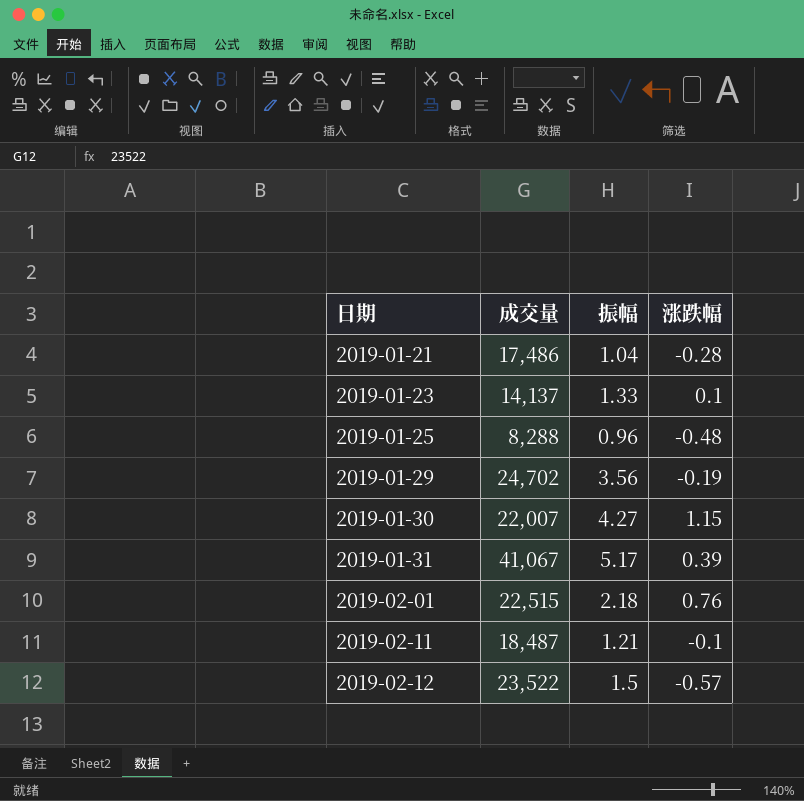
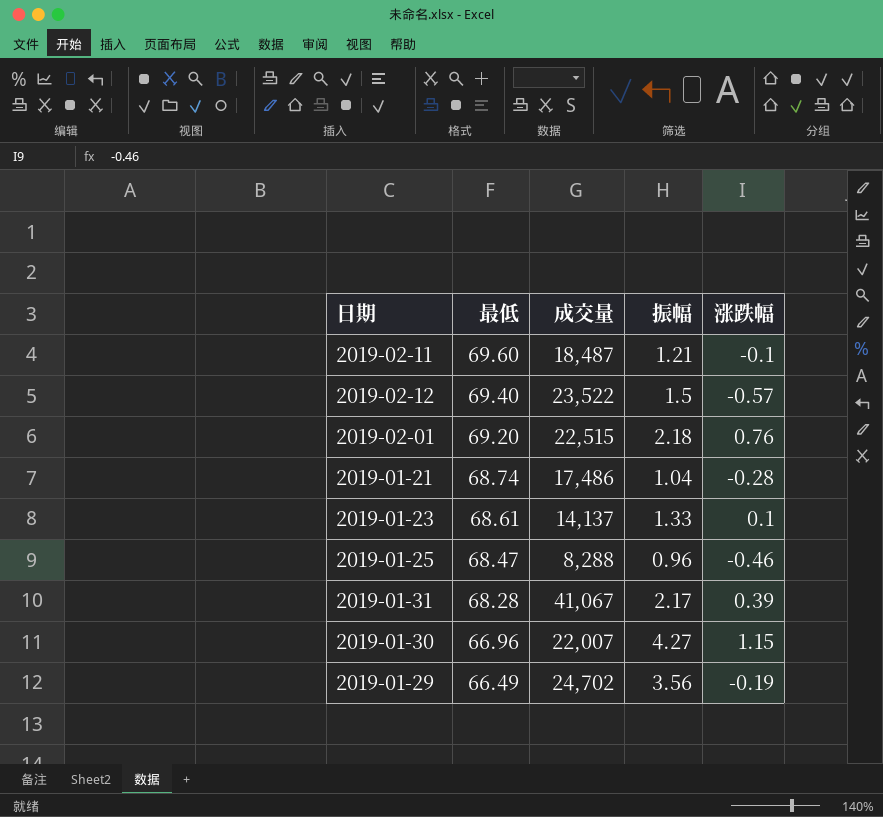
row order: 日期 ascending -> 最低 descending
column 最低 | position: none -> 2
2019-01-25 | 涨跌幅: -0.48 -> -0.46
2019-01-31 | 振幅: 5.17 -> 2.17

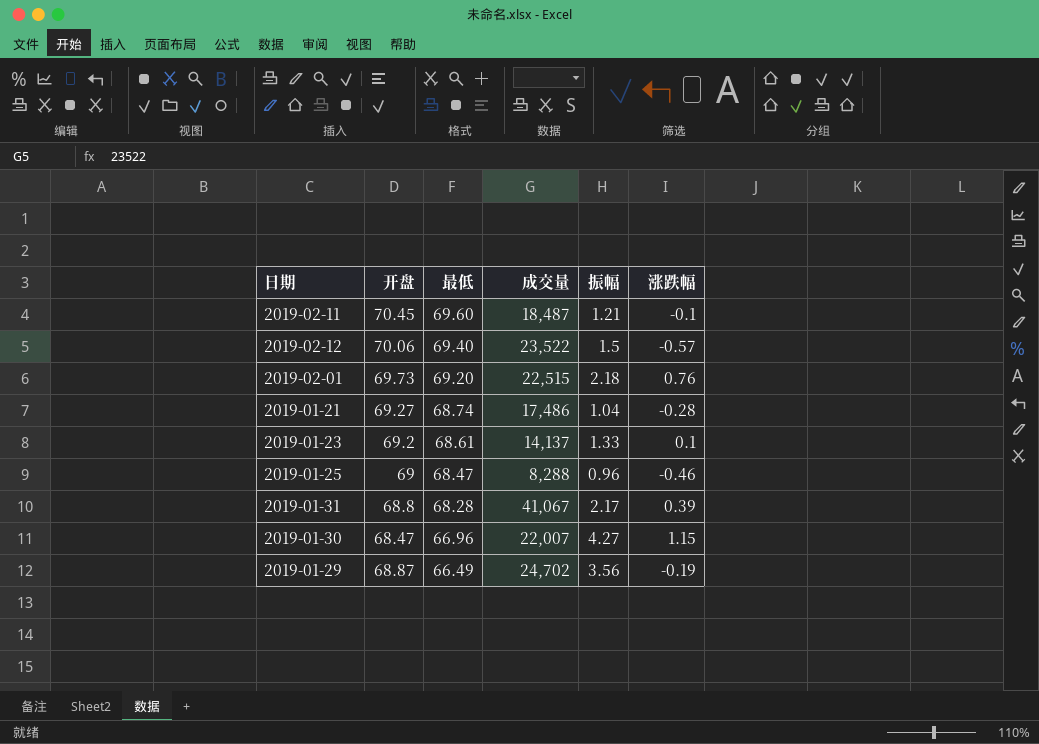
column 开盘 | position: none -> 2

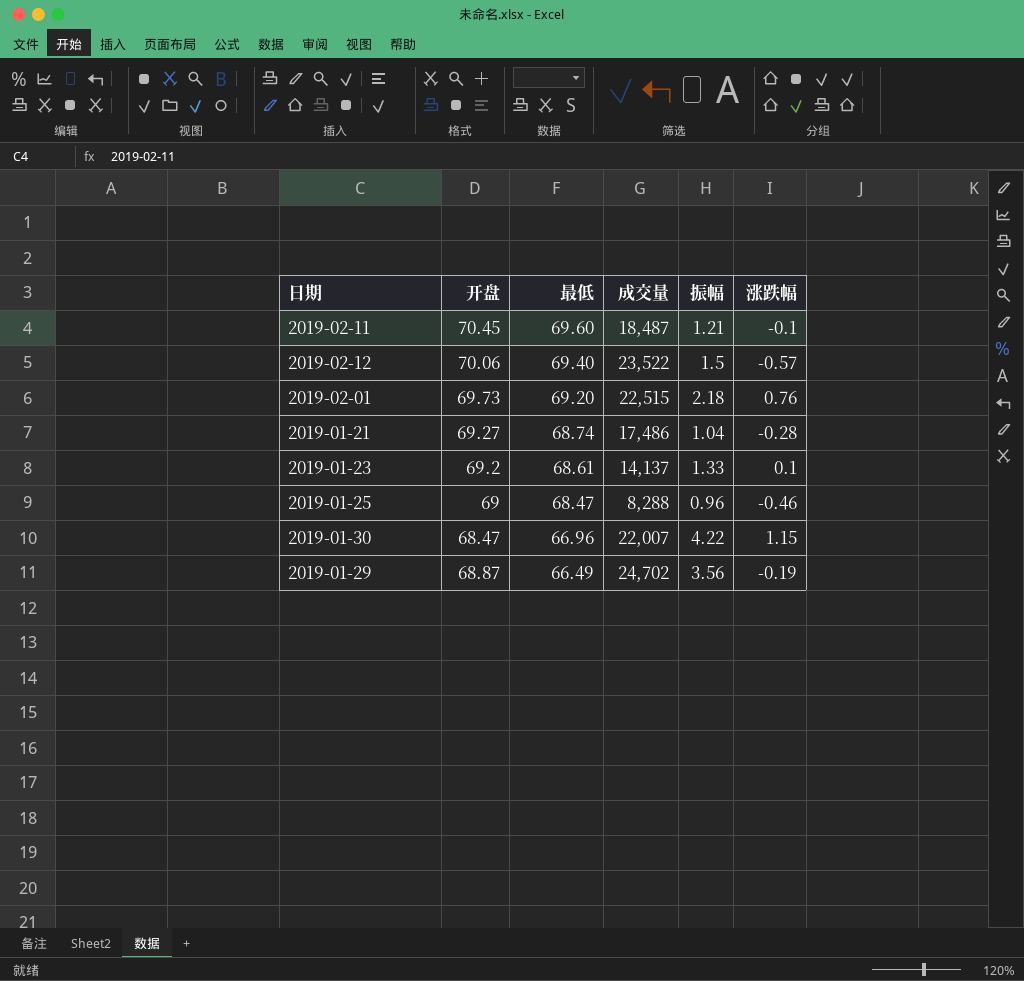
row 2019-01-31: 68.8 | 68.28 | 41,067 | 2.17 | 0.39 -> none
2019-01-30 | 振幅: 4.27 -> 4.22

